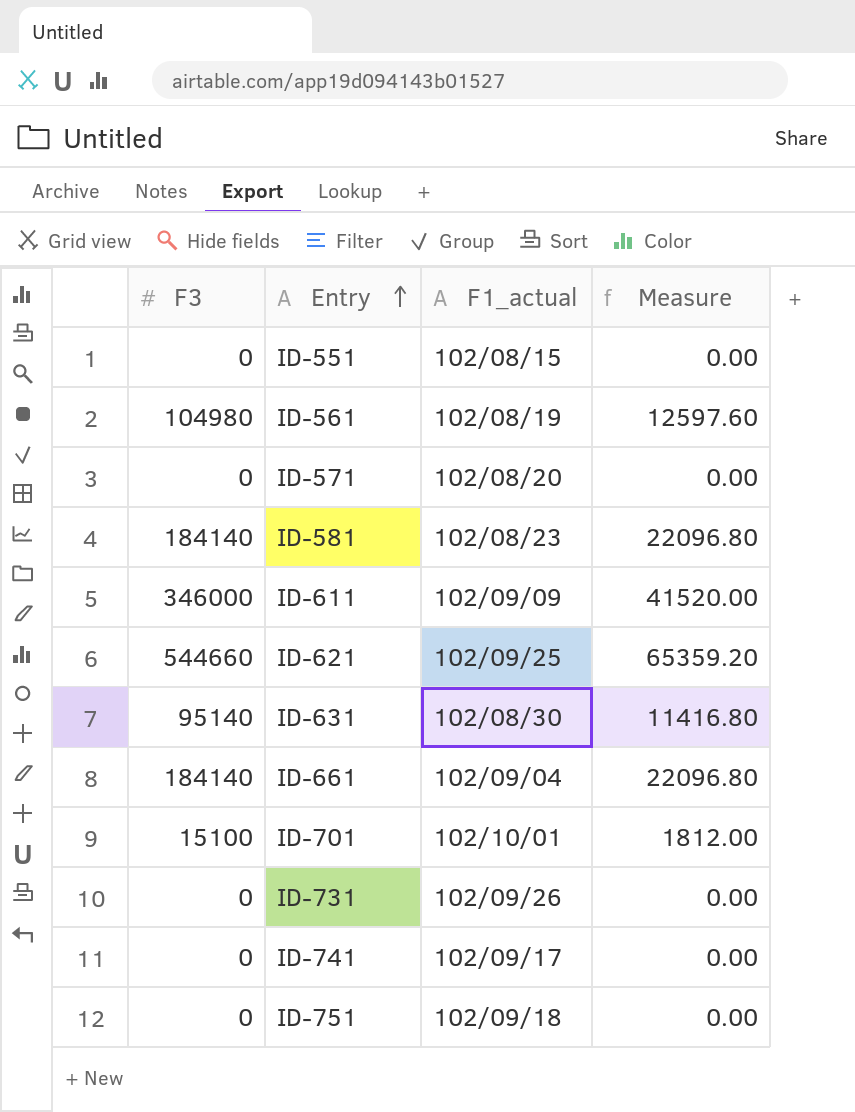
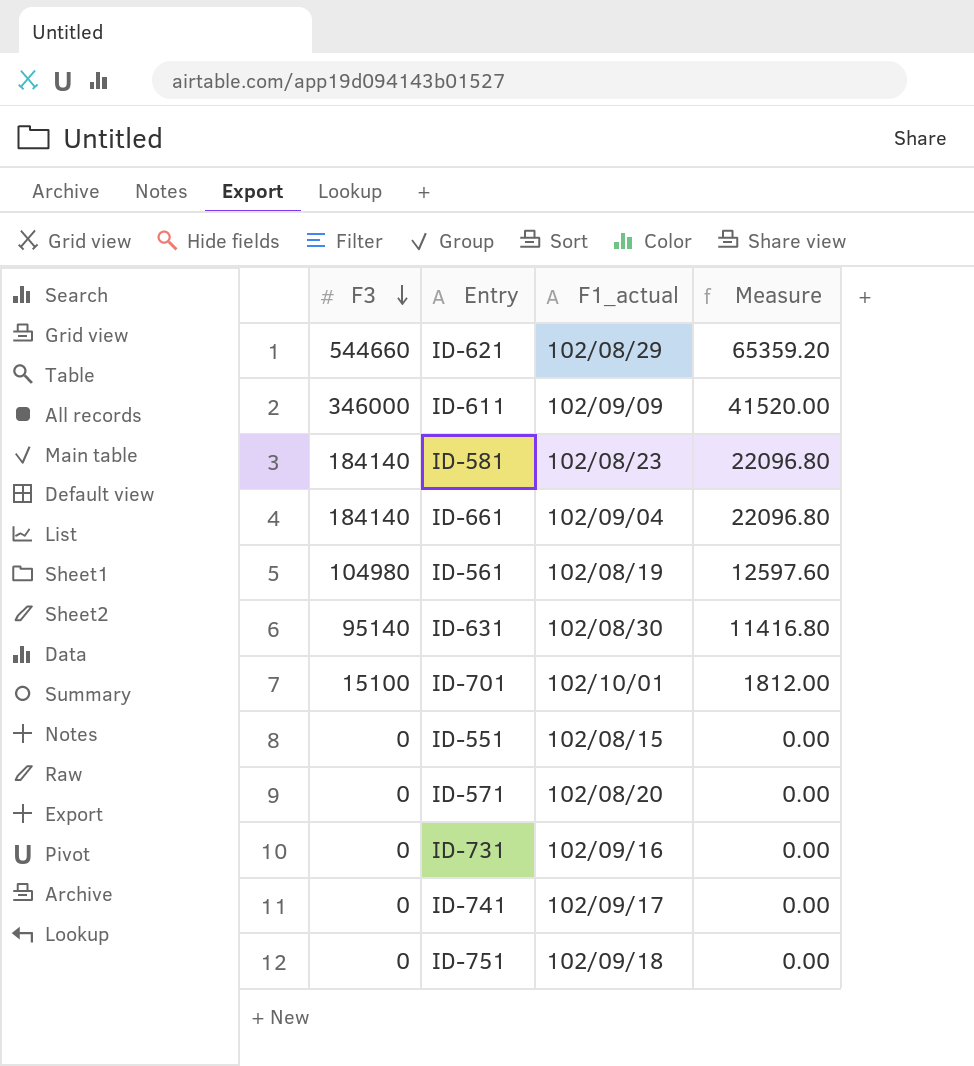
row order: Entry ascending -> F3 descending
ID-621 | F1_actual: 102/09/25 -> 102/08/29
ID-731 | F1_actual: 102/09/26 -> 102/09/16

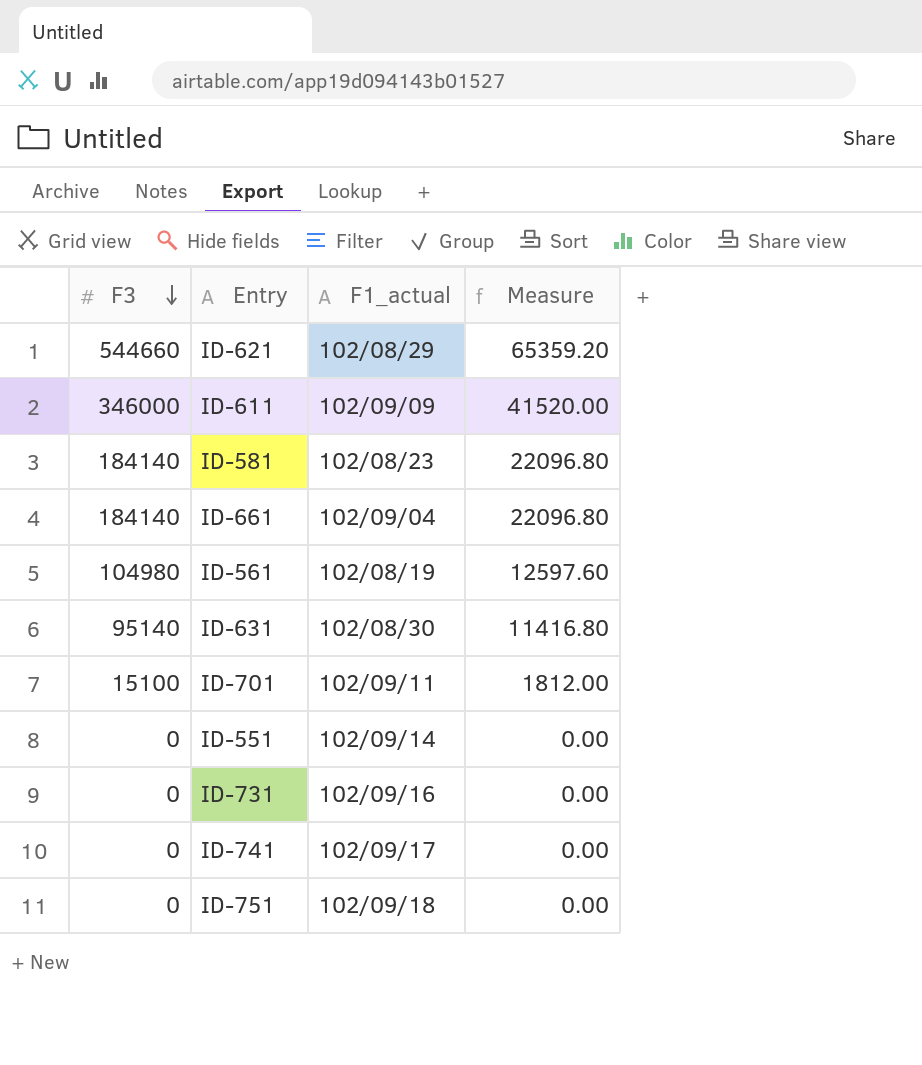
row ID-571: 0 | 102/08/20 | 0.00 -> none
ID-701 | F1_actual: 102/10/01 -> 102/09/11
ID-551 | F1_actual: 102/08/15 -> 102/09/14

